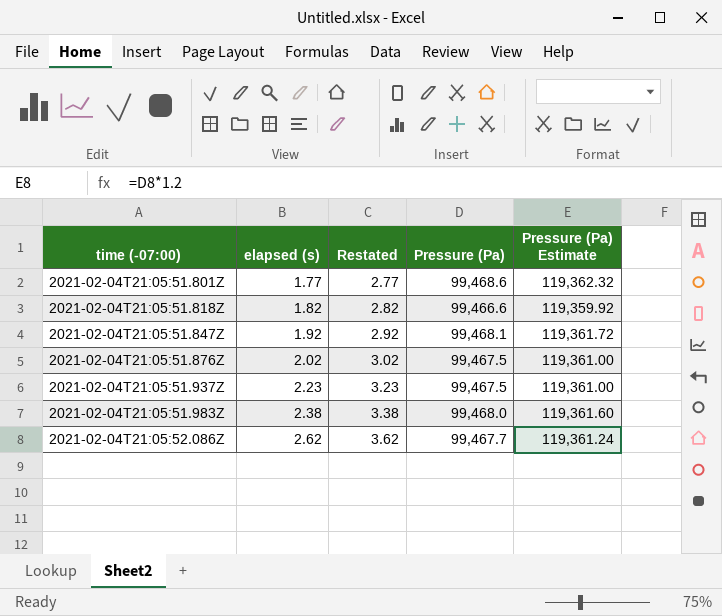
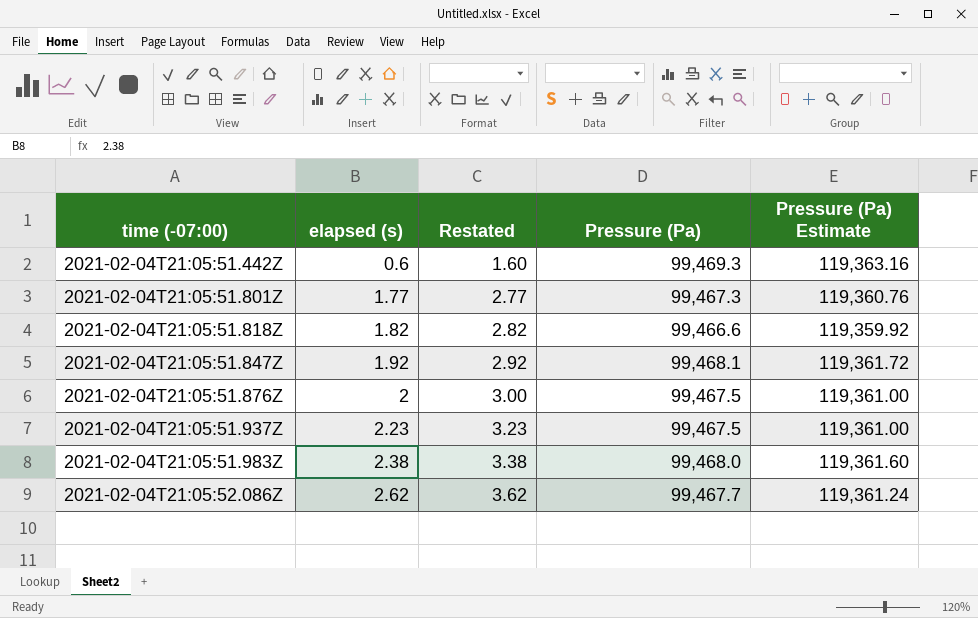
row 2021-02-04T21:05:51.442Z: none -> 0.6 | 1.60 | 99,469.3 | 119,363.16
2021-02-04T21:05:51.801Z | Pressure (Pa): 99,468.6 -> 99,467.3
2021-02-04T21:05:51.801Z | Pressure (Pa) Estimate: 119,362.32 -> 119,360.76
2021-02-04T21:05:51.876Z | elapsed (s): 2.02 -> 2
2021-02-04T21:05:51.876Z | Restated: 3.02 -> 3.00

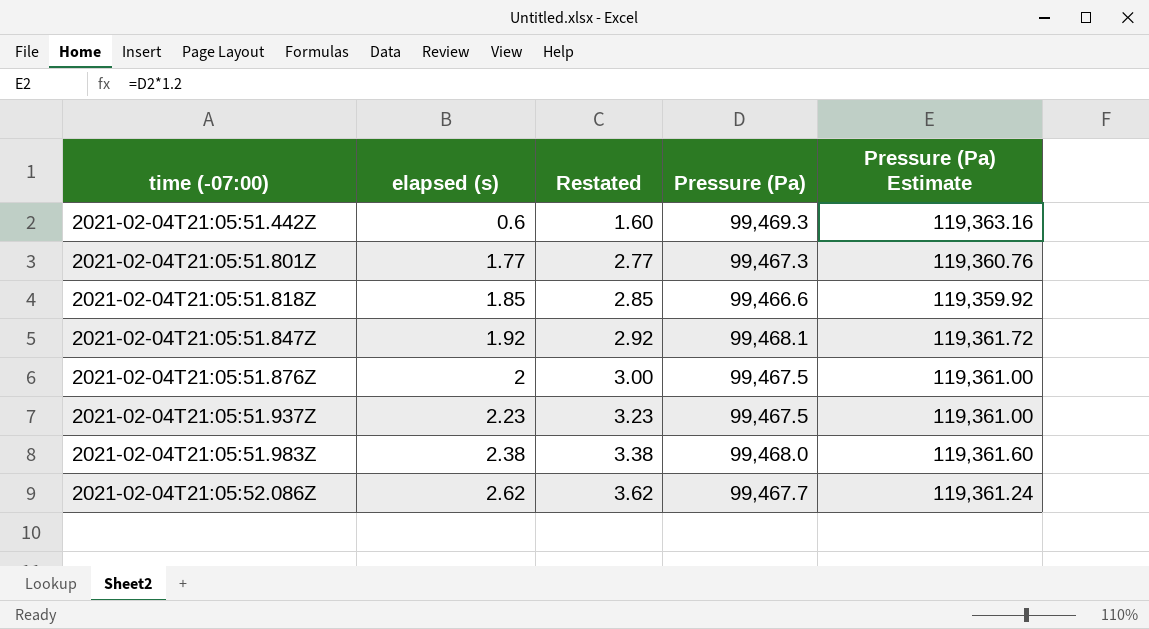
2021-02-04T21:05:51.818Z | elapsed (s): 1.82 -> 1.85
2021-02-04T21:05:51.818Z | Restated: 2.82 -> 2.85

